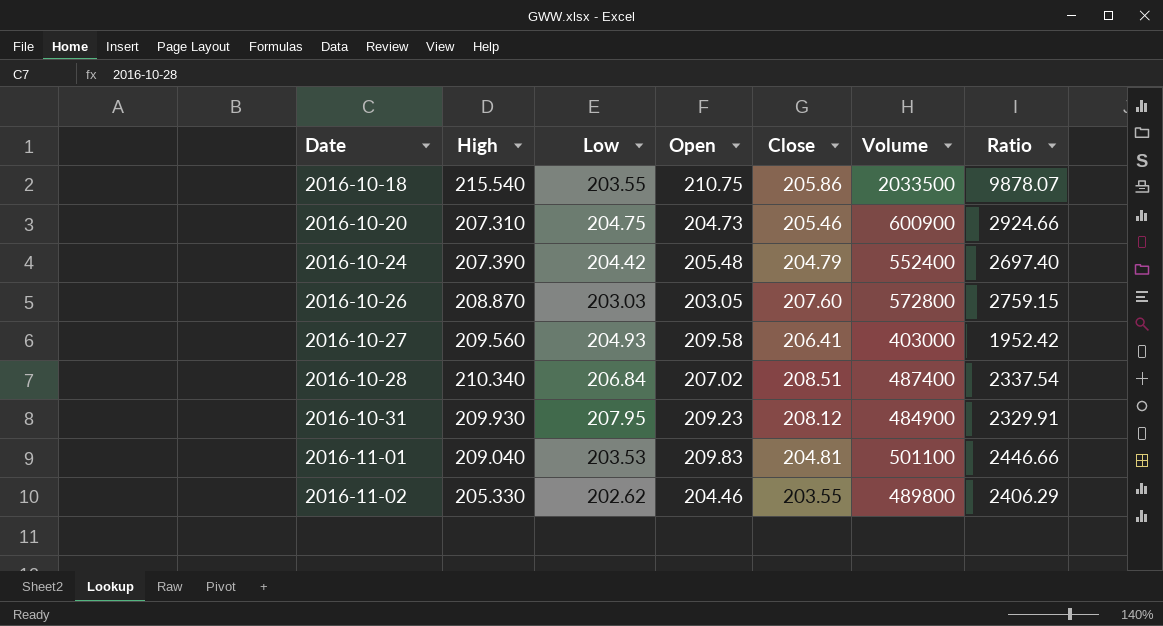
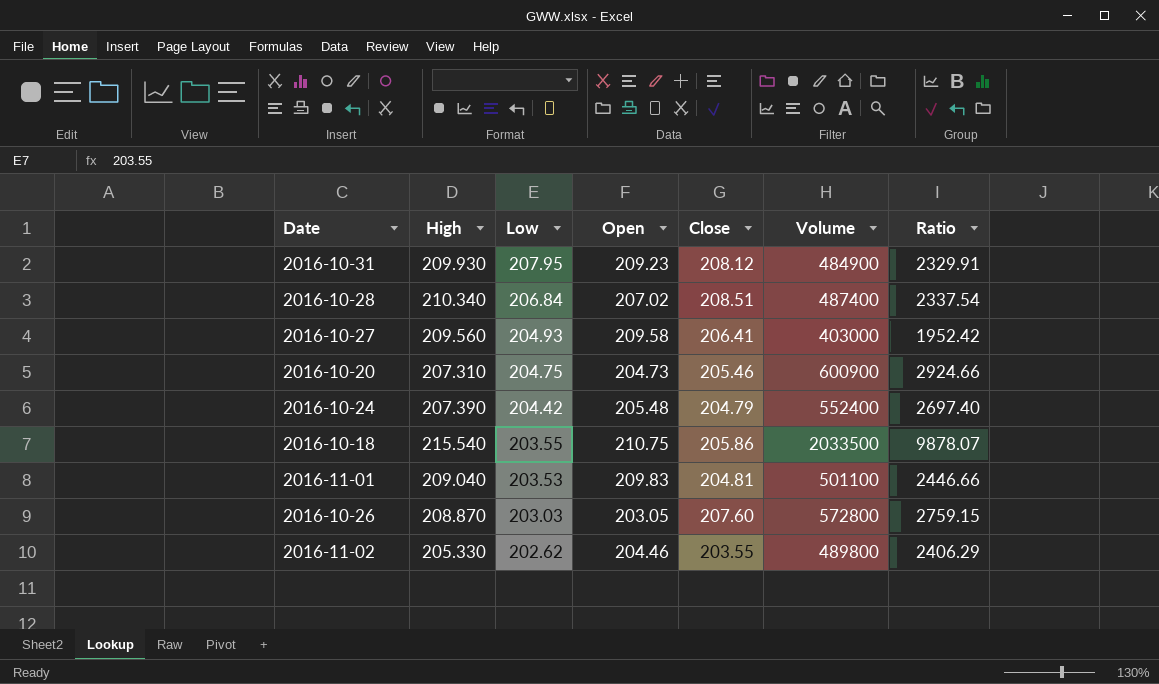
row order: Date ascending -> Low descending

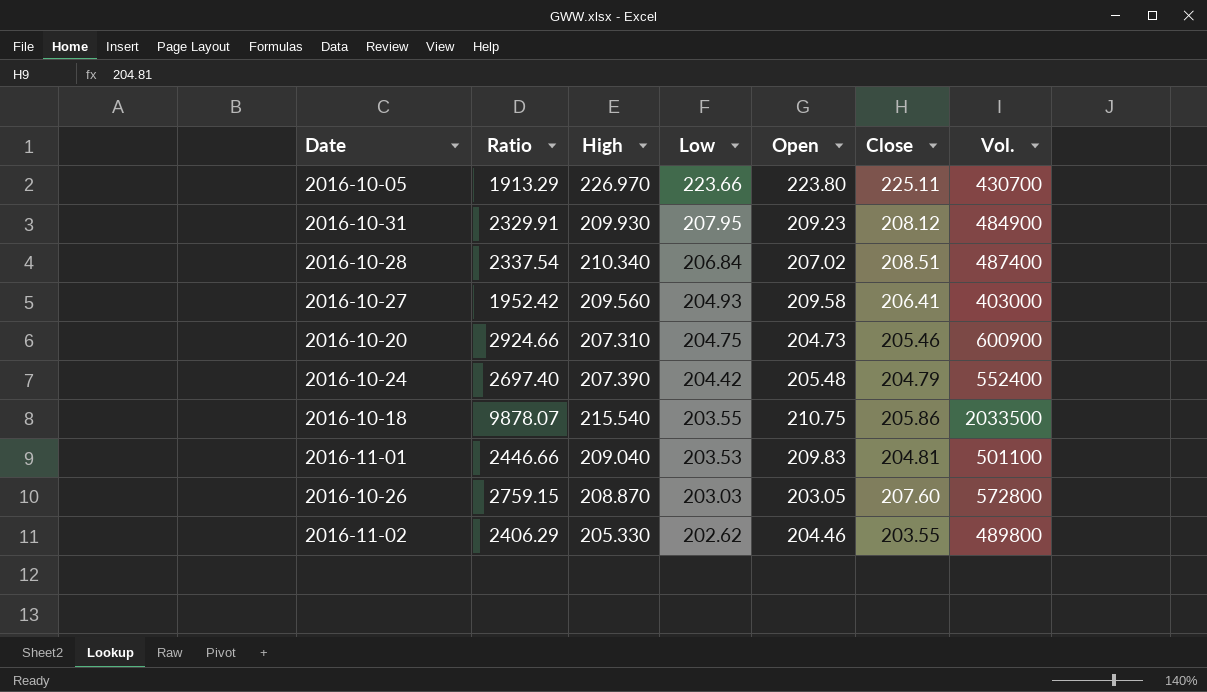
column Ratio | position: 7 -> 2
column name: Volume -> Vol.
row 2016-10-05: none -> 1913.29 | 226.970 | 223.66 | 223.80 | 225.11 | 430700

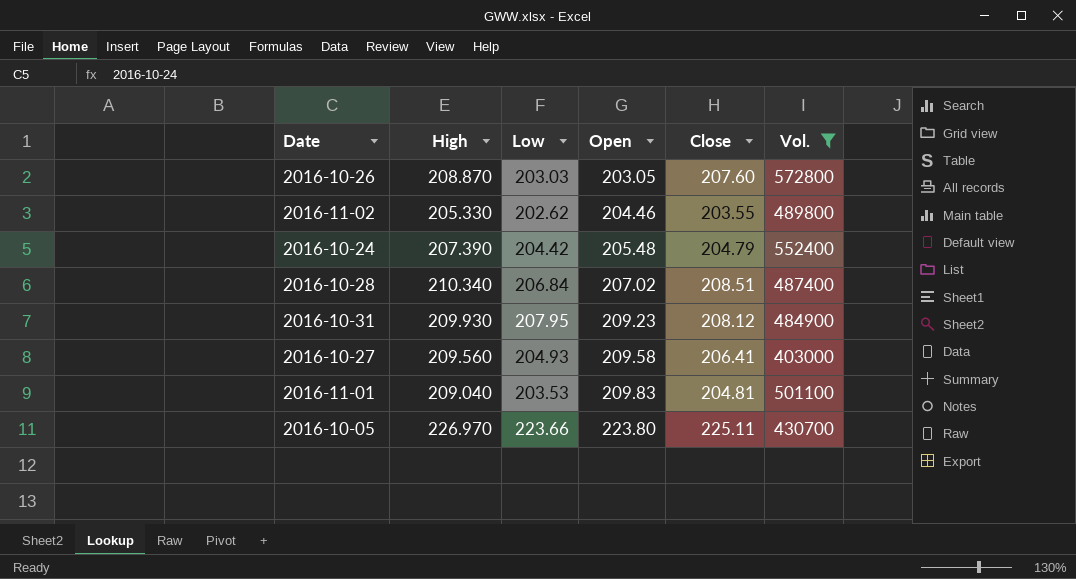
filter: none -> Vol. <= 572800
row order: Low descending -> Open ascending
column Ratio | formula: [Vol.] / [Close] -> none

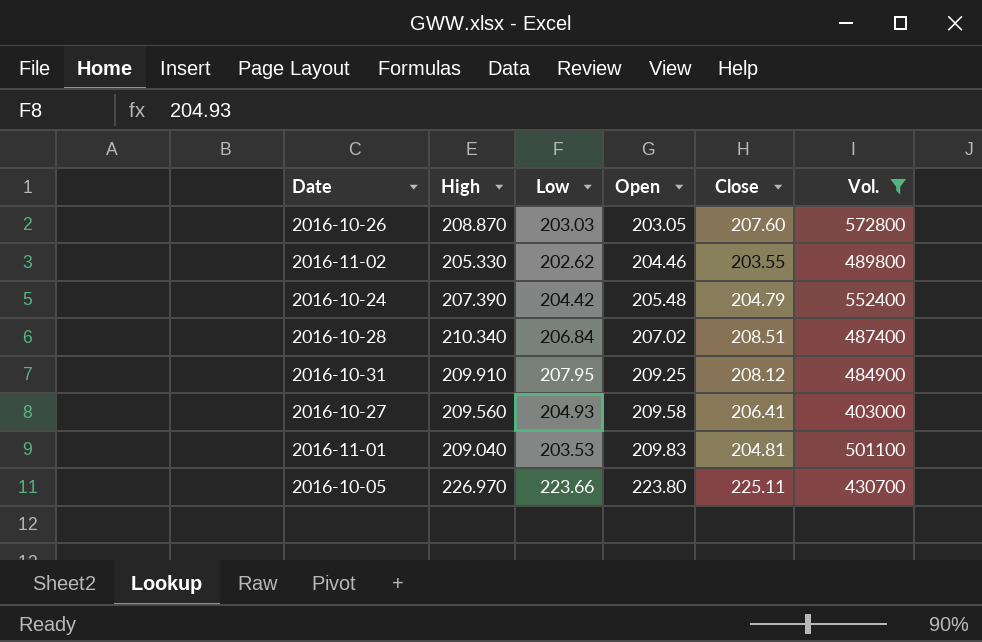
2016-10-31 | High: 209.930 -> 209.910
2016-10-31 | Open: 209.23 -> 209.25

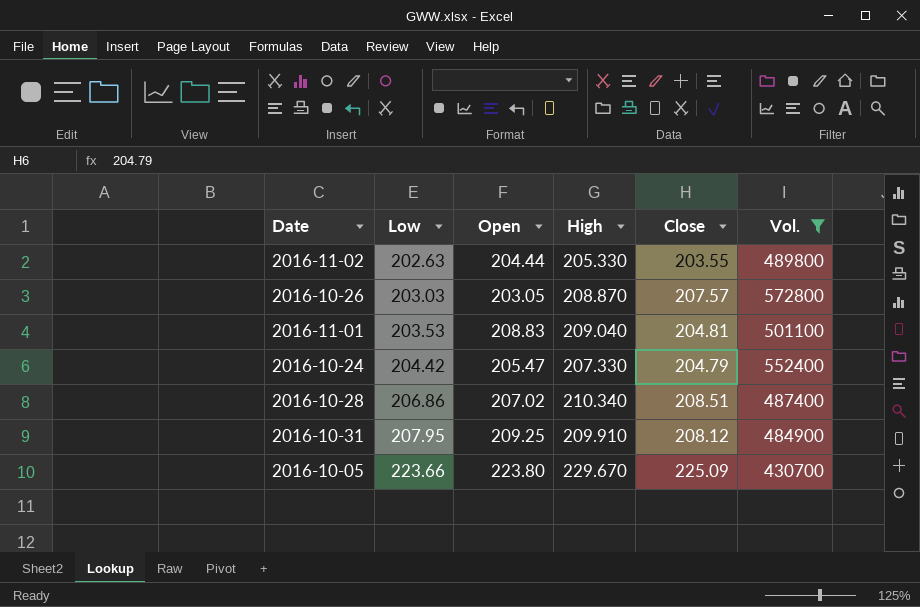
row order: Open ascending -> Low ascending
column High | position: 2 -> 4
row 2016-10-27: 209.560 | 204.93 | 209.58 | 206.41 | 403000 -> none
2016-11-02 | Low: 202.62 -> 202.63
2016-11-02 | Open: 204.46 -> 204.44
2016-10-26 | Close: 207.60 -> 207.57
2016-11-01 | Open: 209.83 -> 208.83
2016-10-24 | Open: 205.48 -> 205.47
2016-10-24 | High: 207.390 -> 207.330
2016-10-28 | Low: 206.84 -> 206.86
2016-10-05 | High: 226.970 -> 229.670
2016-10-05 | Close: 225.11 -> 225.09

